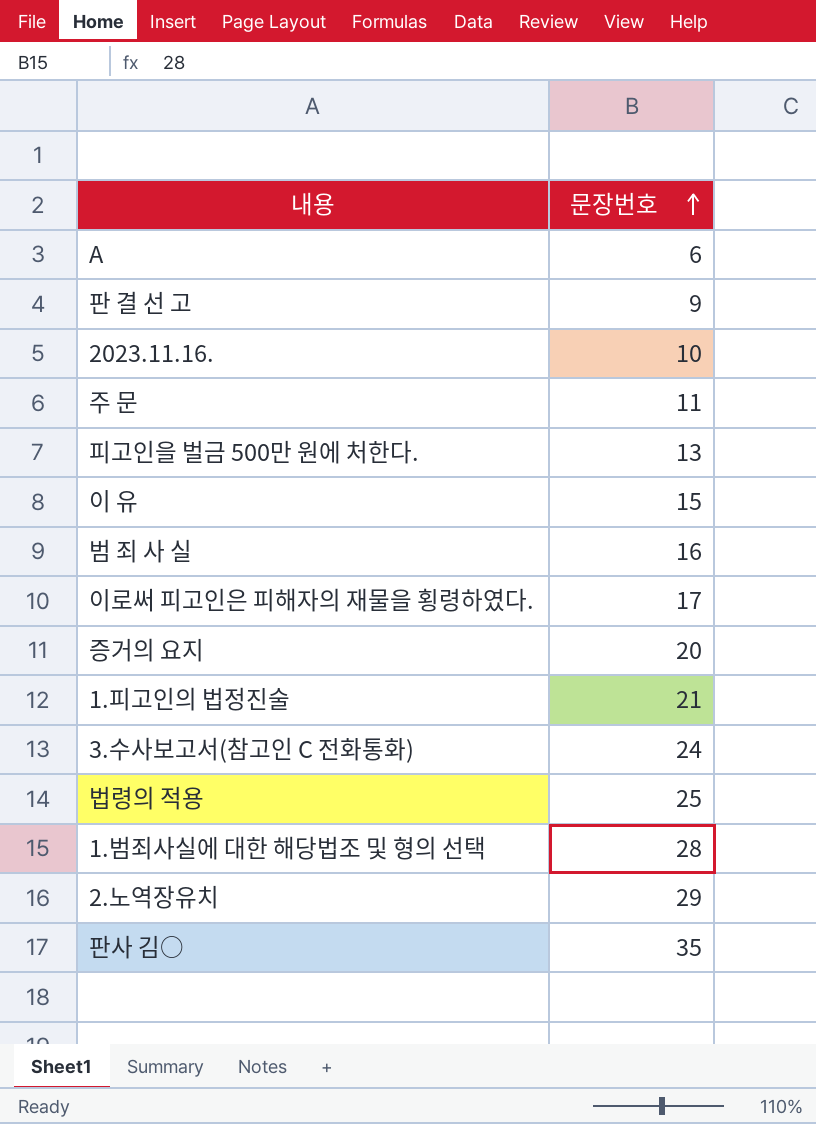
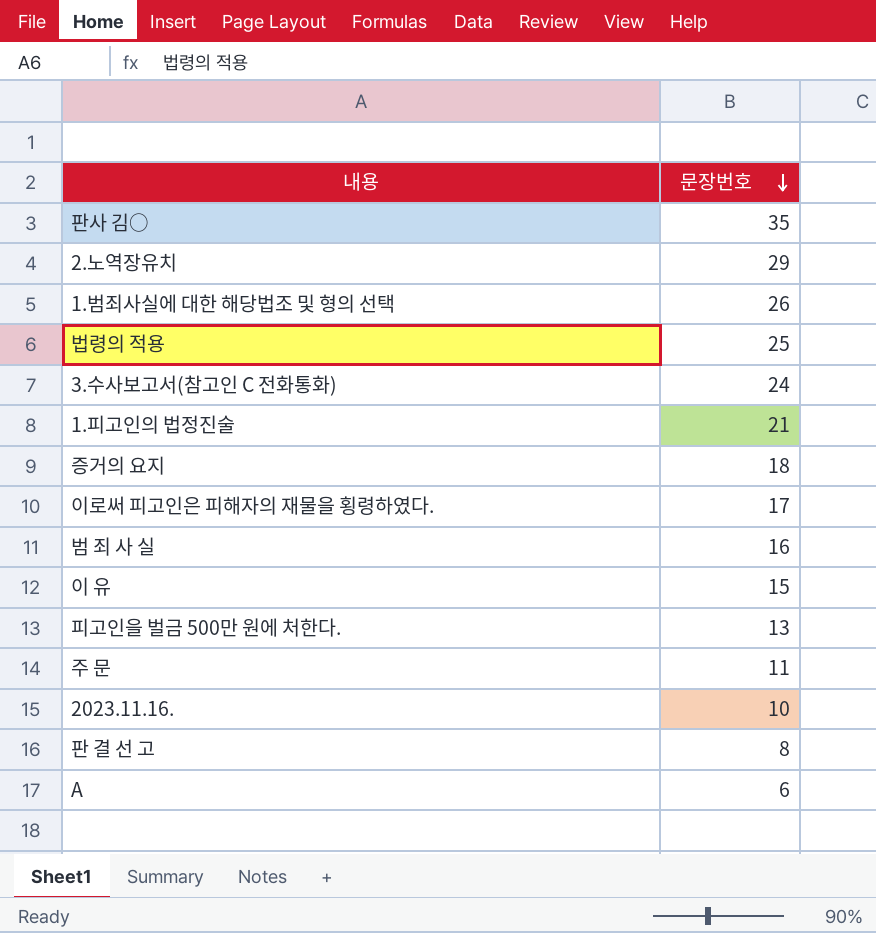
row order: 문장번호 ascending -> 문장번호 descending
1.범죄사실에 대한 해당법조 및 형의 선택 | 문장번호: 28 -> 26
증거의 요지 | 문장번호: 20 -> 18
판 결 선 고 | 문장번호: 9 -> 8

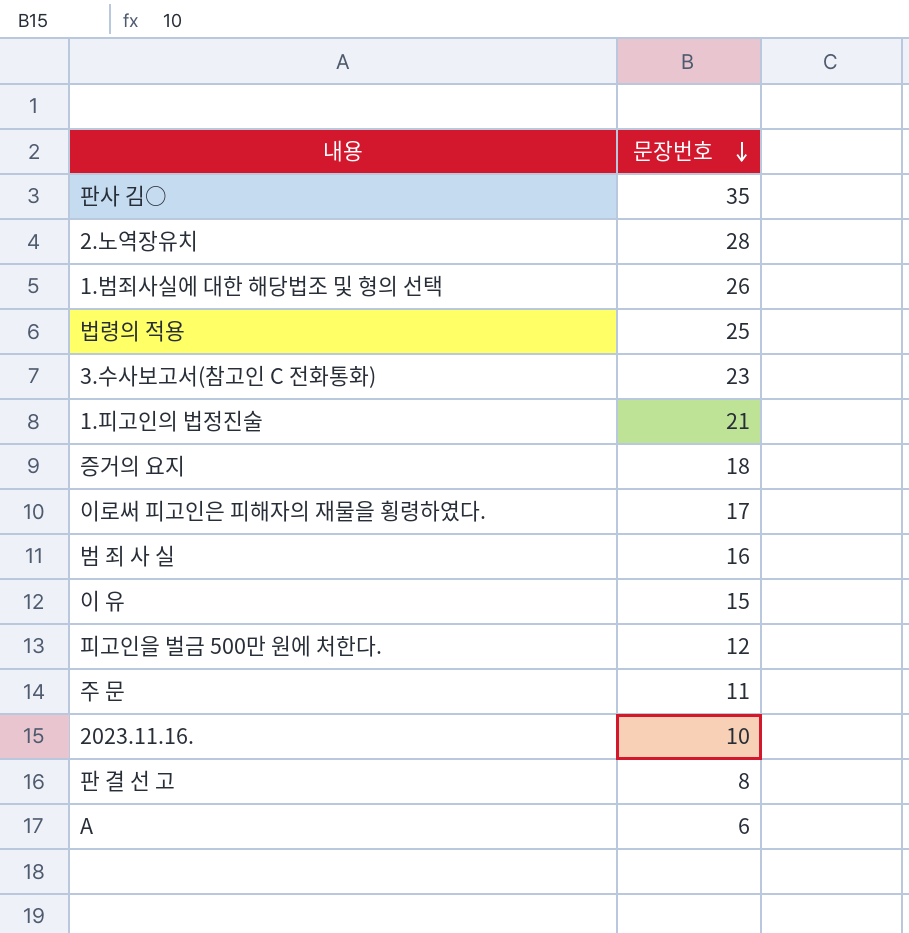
2.노역장유치 | 문장번호: 29 -> 28
3.수사보고서(참고인 C 전화통화) | 문장번호: 24 -> 23
피고인을 벌금 500만 원에 처한다. | 문장번호: 13 -> 12

